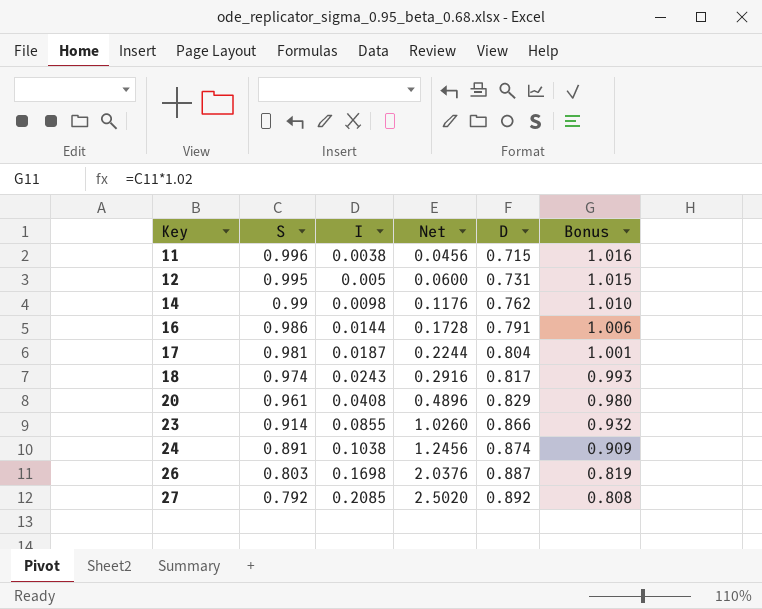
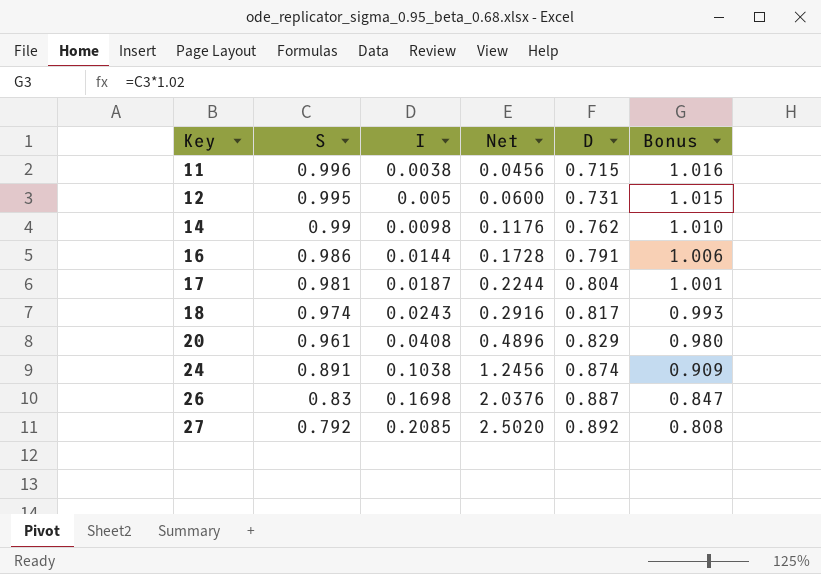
row 23: 0.914 | 0.0855 | 1.0260 | 0.866 | 0.932 -> none
26 | S: 0.803 -> 0.83
26 | Bonus: 0.819 -> 0.847

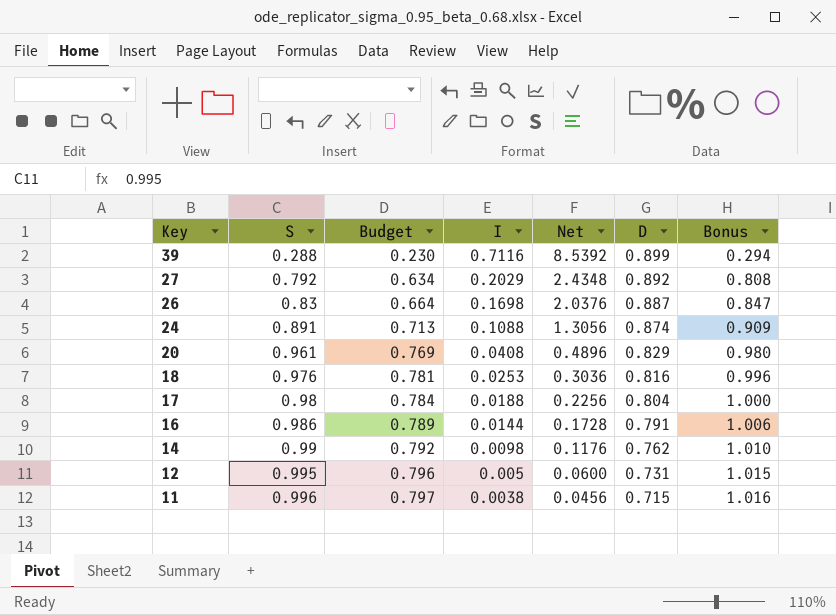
row order: Key ascending -> Key descending
column Budget | formula: none -> [S] * 0.8
row 39: none -> 0.288 | 0.230 | 0.7116 | 8.5392 | 0.899 | 0.294
27 | I: 0.2085 -> 0.2029
27 | Net: 2.5020 -> 2.4348
24 | I: 0.1038 -> 0.1088
24 | Net: 1.2456 -> 1.3056
18 | S: 0.974 -> 0.976
18 | I: 0.0243 -> 0.0253
18 | Net: 0.2916 -> 0.3036
18 | D: 0.817 -> 0.816
18 | Bonus: 0.993 -> 0.996
17 | S: 0.981 -> 0.98
17 | I: 0.0187 -> 0.0188
17 | Net: 0.2244 -> 0.2256
17 | Bonus: 1.001 -> 1.000

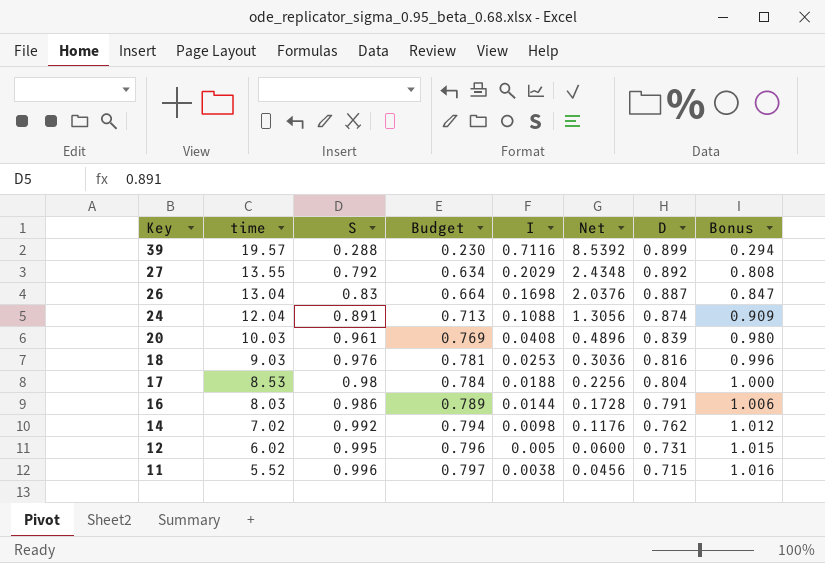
column time | position: none -> 2
20 | D: 0.829 -> 0.839
14 | S: 0.99 -> 0.992
14 | Budget: 0.792 -> 0.794
14 | Bonus: 1.010 -> 1.012

